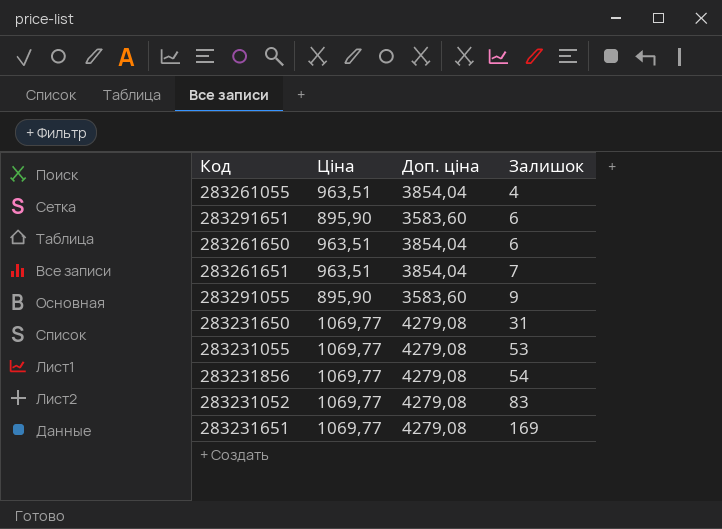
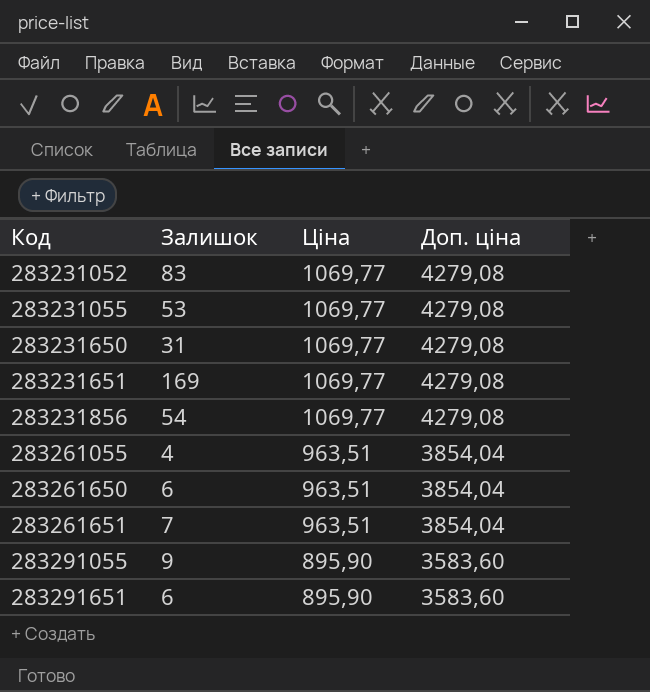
row order: Залишок ascending -> Код ascending
column Залишок | position: 4 -> 2

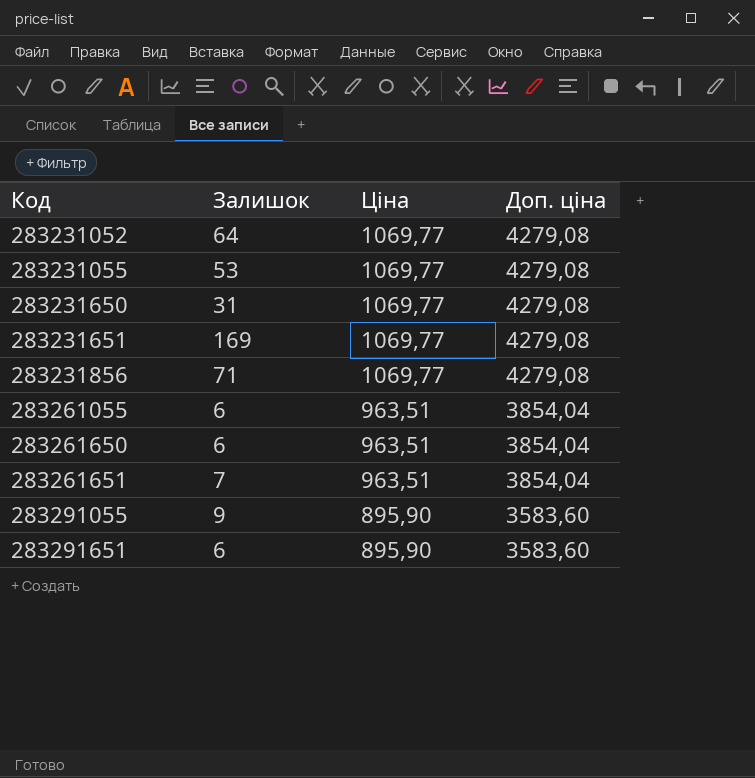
283231052 | Залишок: 83 -> 64
283231856 | Залишок: 54 -> 71
283261055 | Залишок: 4 -> 6

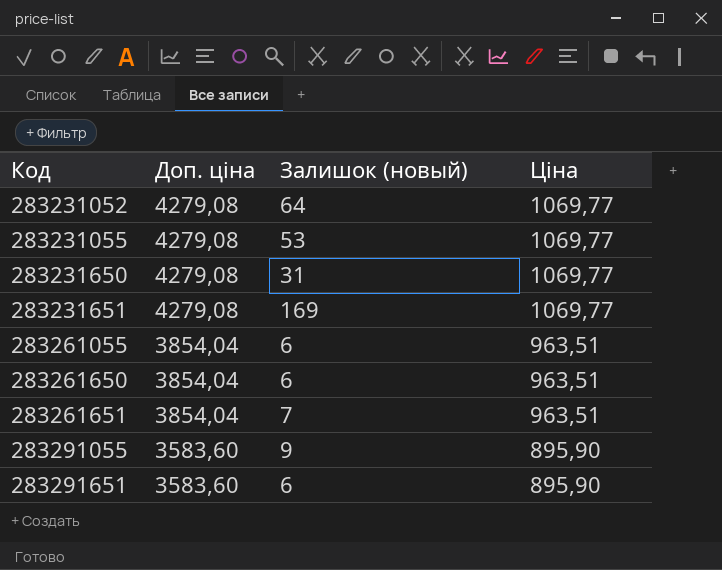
column Доп. ціна | position: 4 -> 2
column name: Залишок -> Залишок (новый)
row 283231856: 71 | 1069,77 | 4279,08 -> none

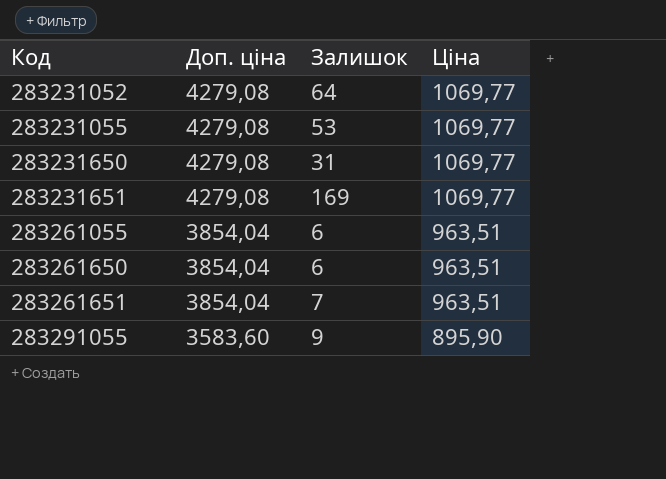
column name: Залишок (новый) -> Залишок
row 283291651: 3583,60 | 6 | 895,90 -> none

